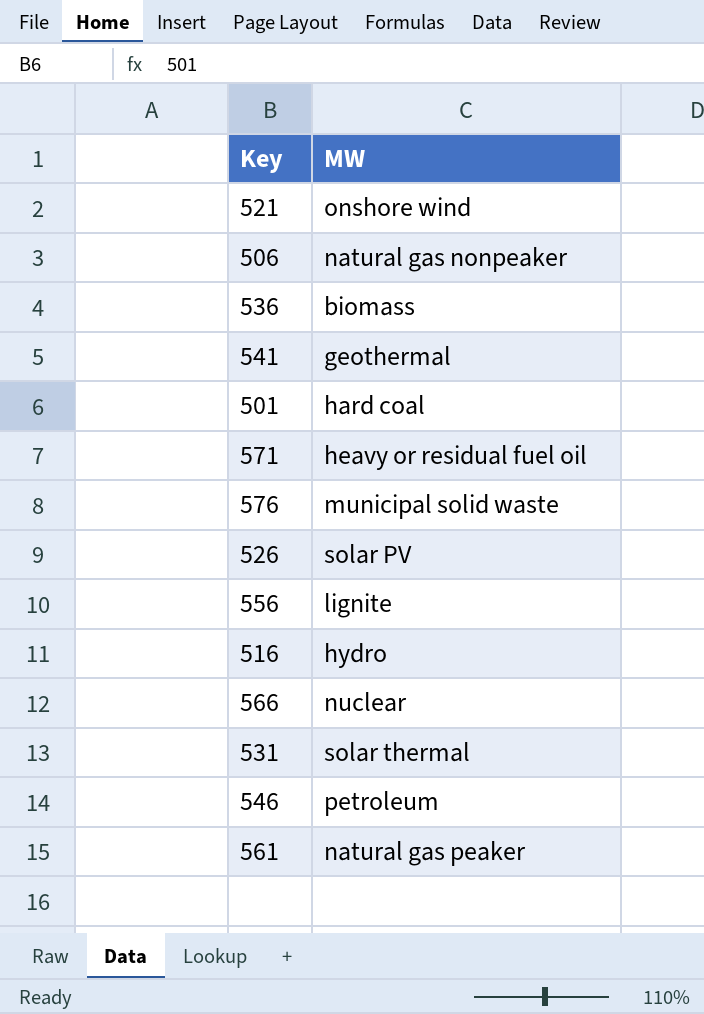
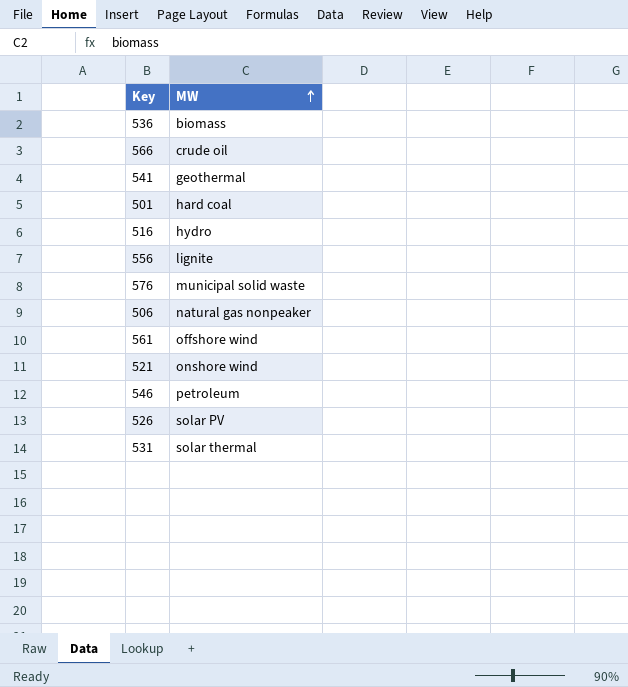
row order: none -> MW ascending
row 571: heavy or residual fuel oil -> none
566 | MW: nuclear -> crude oil
561 | MW: natural gas peaker -> offshore wind

